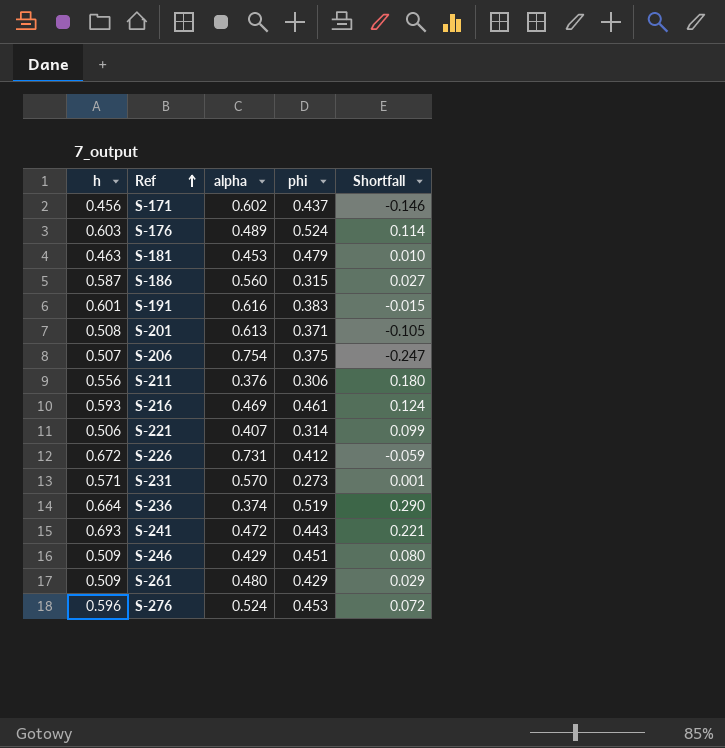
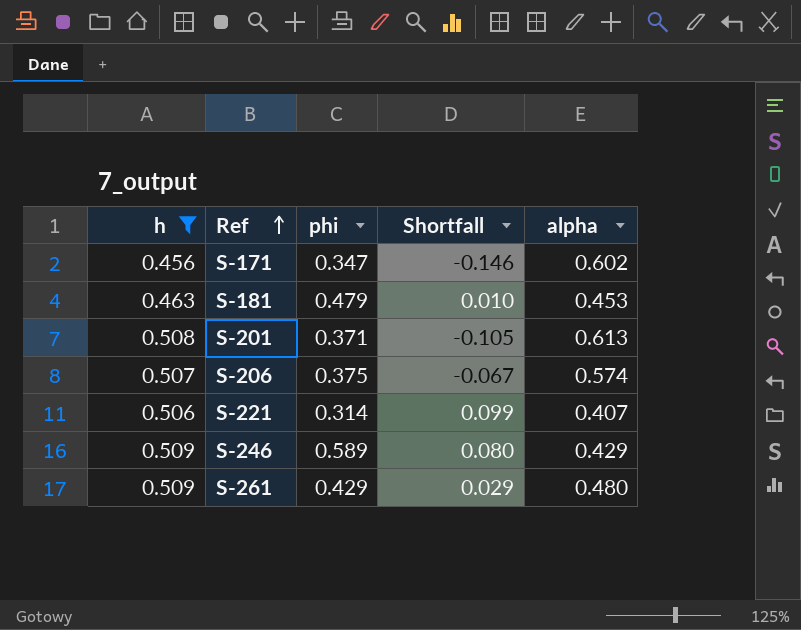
filter: none -> h <= 0.509
column alpha | position: 3 -> 5
S-171 | phi: 0.437 -> 0.347
S-206 | Shortfall: -0.247 -> -0.067
S-206 | alpha: 0.754 -> 0.574
S-246 | phi: 0.451 -> 0.589

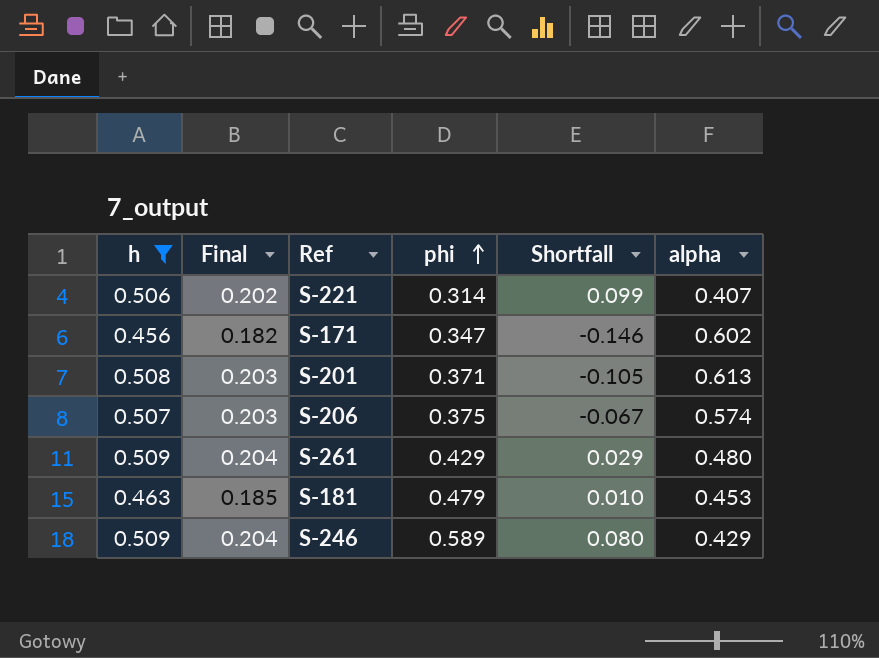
row order: Ref ascending -> phi ascending
column Final | formula: none -> [h] * 0.4

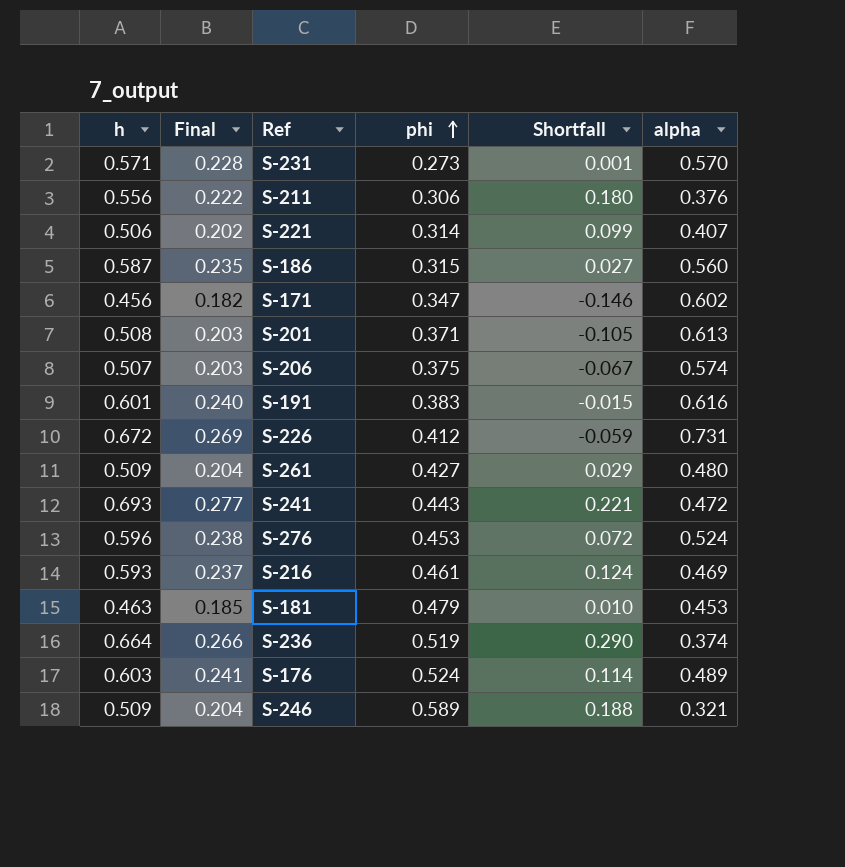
filter: h <= 0.509 -> none
S-261 | phi: 0.429 -> 0.427
S-246 | Shortfall: 0.080 -> 0.188
S-246 | alpha: 0.429 -> 0.321

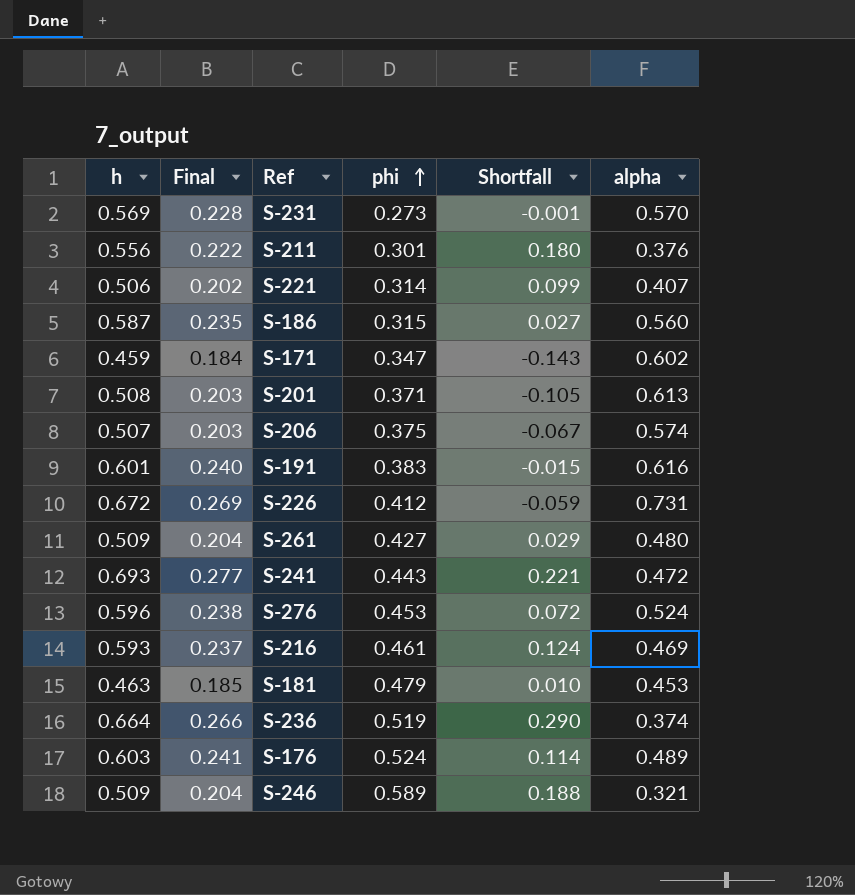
S-231 | h: 0.571 -> 0.569
S-231 | Shortfall: 0.001 -> -0.001
S-211 | phi: 0.306 -> 0.301
S-171 | h: 0.456 -> 0.459
S-171 | Final: 0.182 -> 0.184
S-171 | Shortfall: -0.146 -> -0.143

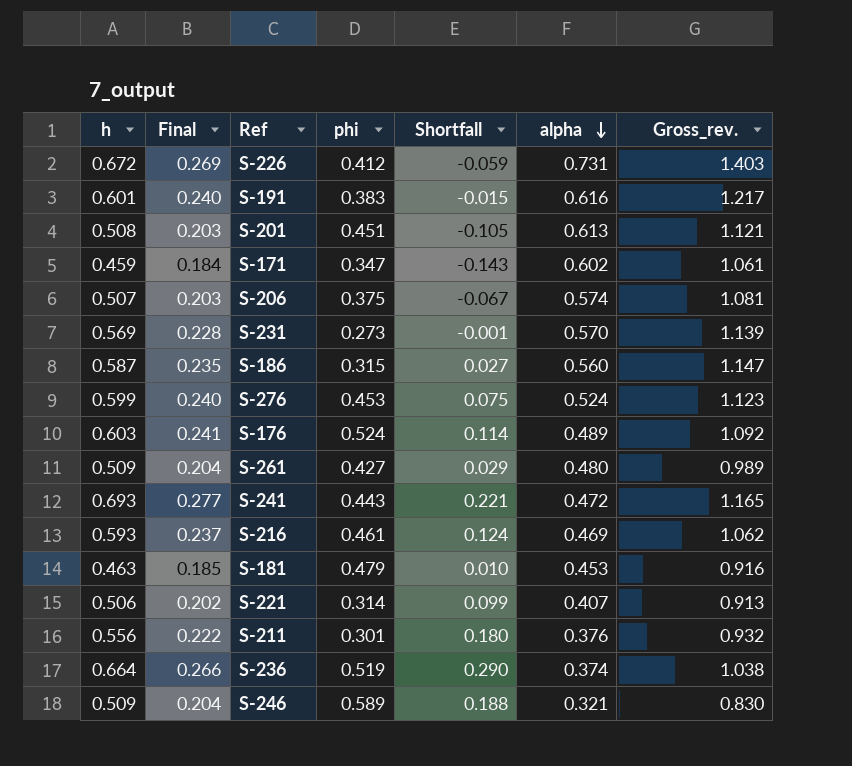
row order: phi ascending -> alpha descending
column Gross_rev. | formula: none -> [h] + [alpha]
S-201 | phi: 0.371 -> 0.451
S-276 | h: 0.596 -> 0.599
S-276 | Final: 0.238 -> 0.240
S-276 | Shortfall: 0.072 -> 0.075

